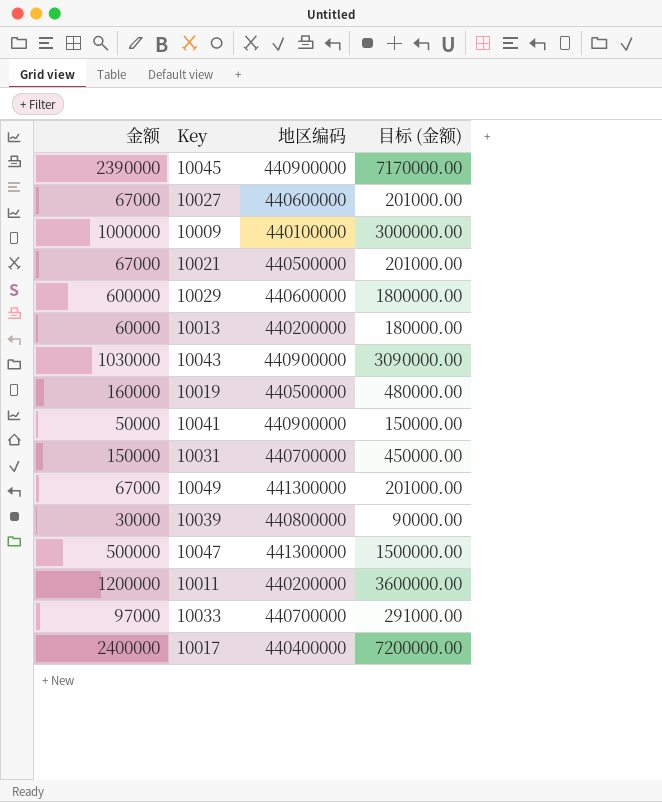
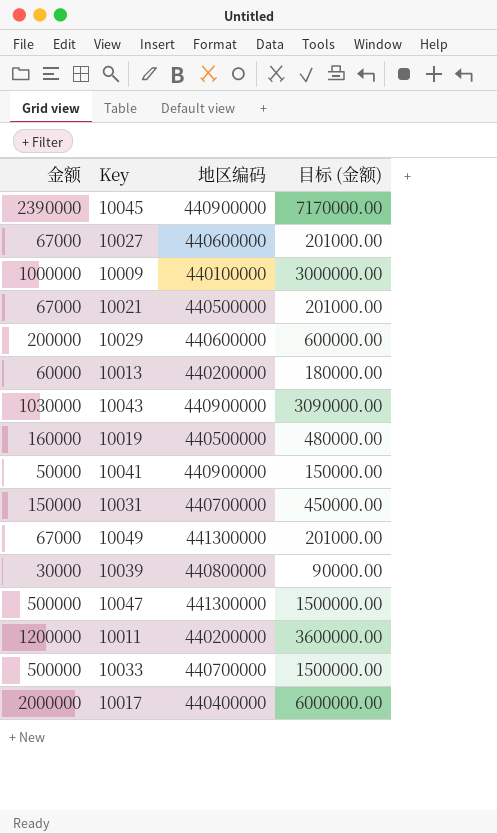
10029 | 金额: 600000 -> 200000
10029 | 目标 (金额): 1800000.00 -> 600000.00
10033 | 金额: 97000 -> 500000
10033 | 目标 (金额): 291000.00 -> 1500000.00
10017 | 金额: 2400000 -> 2000000
10017 | 目标 (金额): 7200000.00 -> 6000000.00

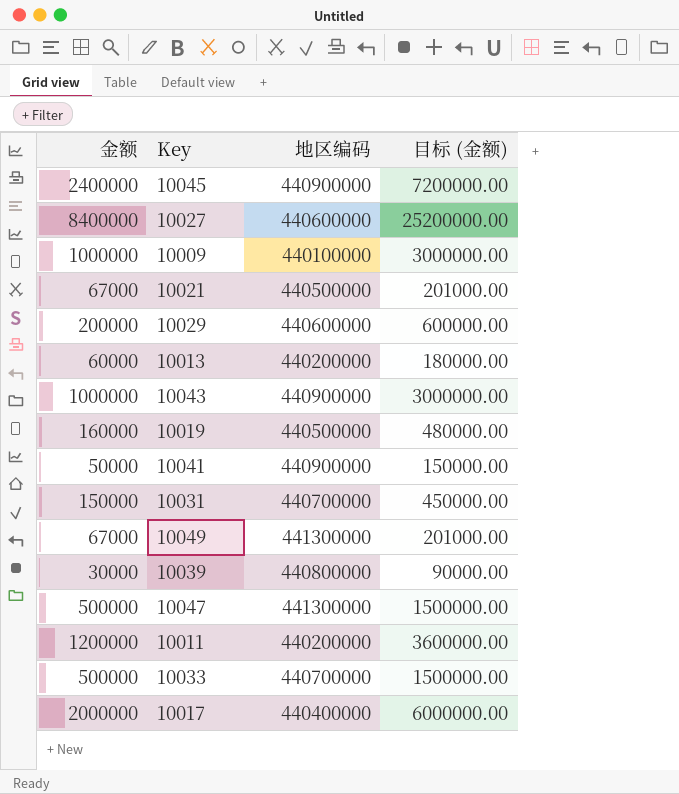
10045 | 金额: 2390000 -> 2400000
10045 | 目标 (金额): 7170000.00 -> 7200000.00
10027 | 金额: 67000 -> 8400000
10027 | 目标 (金额): 201000.00 -> 25200000.00
10043 | 金额: 1030000 -> 1000000
10043 | 目标 (金额): 3090000.00 -> 3000000.00

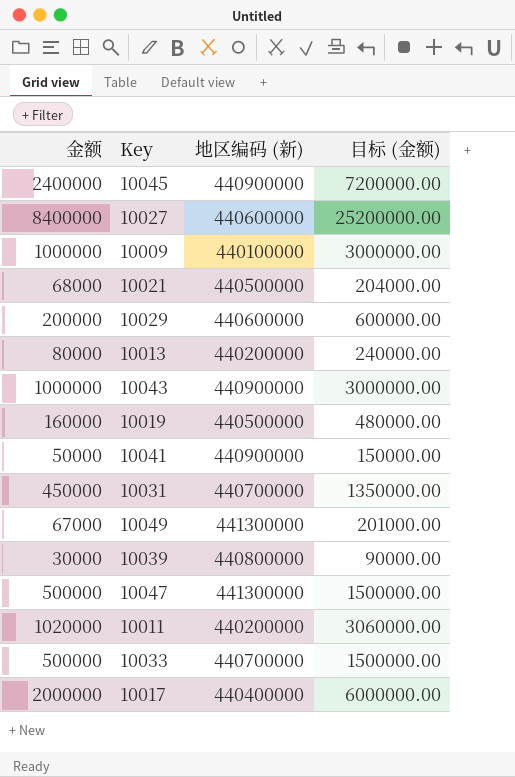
column name: 地区编码 -> 地区编码 (新)
10021 | 金额: 67000 -> 68000
10021 | 目标 (金额): 201000.00 -> 204000.00
10013 | 金额: 60000 -> 80000
10013 | 目标 (金额): 180000.00 -> 240000.00
10031 | 金额: 150000 -> 450000
10031 | 目标 (金额): 450000.00 -> 1350000.00
10011 | 金额: 1200000 -> 1020000
10011 | 目标 (金额): 3600000.00 -> 3060000.00

